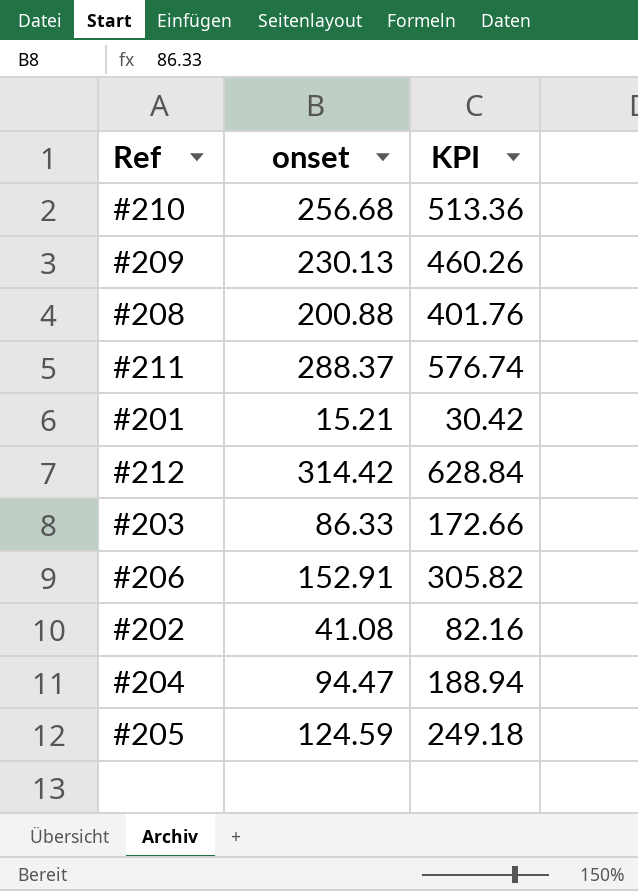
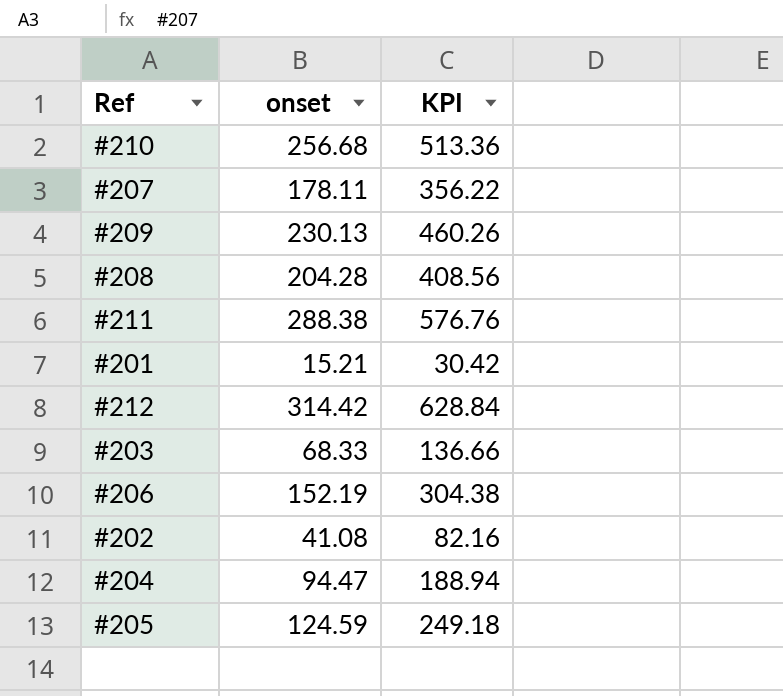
row #207: none -> 178.11 | 356.22
#208 | onset: 200.88 -> 204.28
#208 | KPI: 401.76 -> 408.56
#211 | onset: 288.37 -> 288.38
#211 | KPI: 576.74 -> 576.76
#203 | onset: 86.33 -> 68.33
#203 | KPI: 172.66 -> 136.66
#206 | onset: 152.91 -> 152.19
#206 | KPI: 305.82 -> 304.38

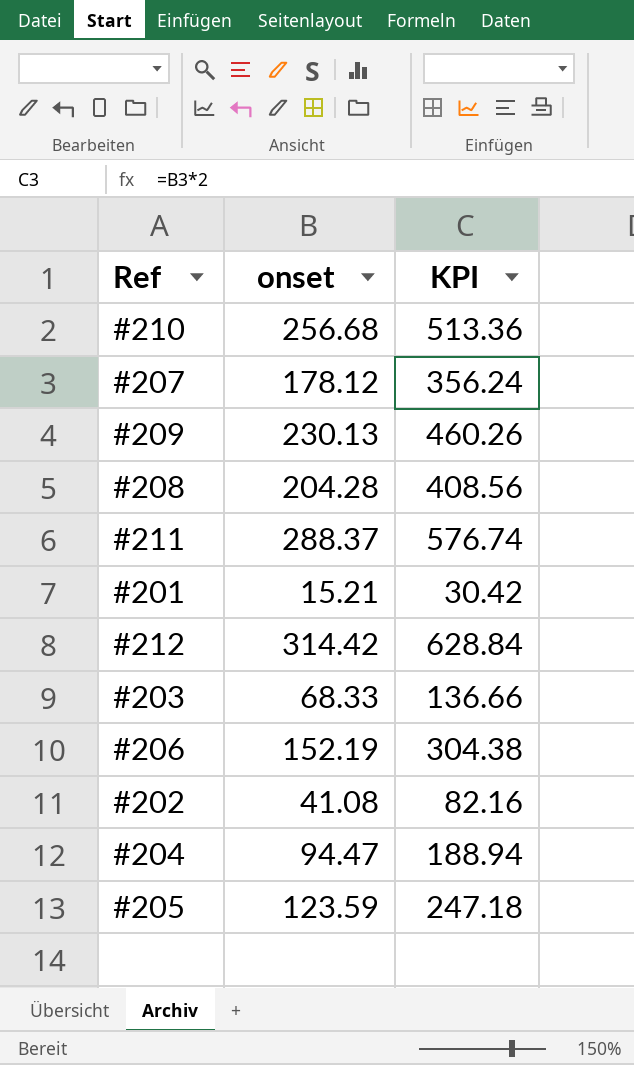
#207 | onset: 178.11 -> 178.12
#207 | KPI: 356.22 -> 356.24
#211 | onset: 288.38 -> 288.37
#211 | KPI: 576.76 -> 576.74
#205 | onset: 124.59 -> 123.59
#205 | KPI: 249.18 -> 247.18

